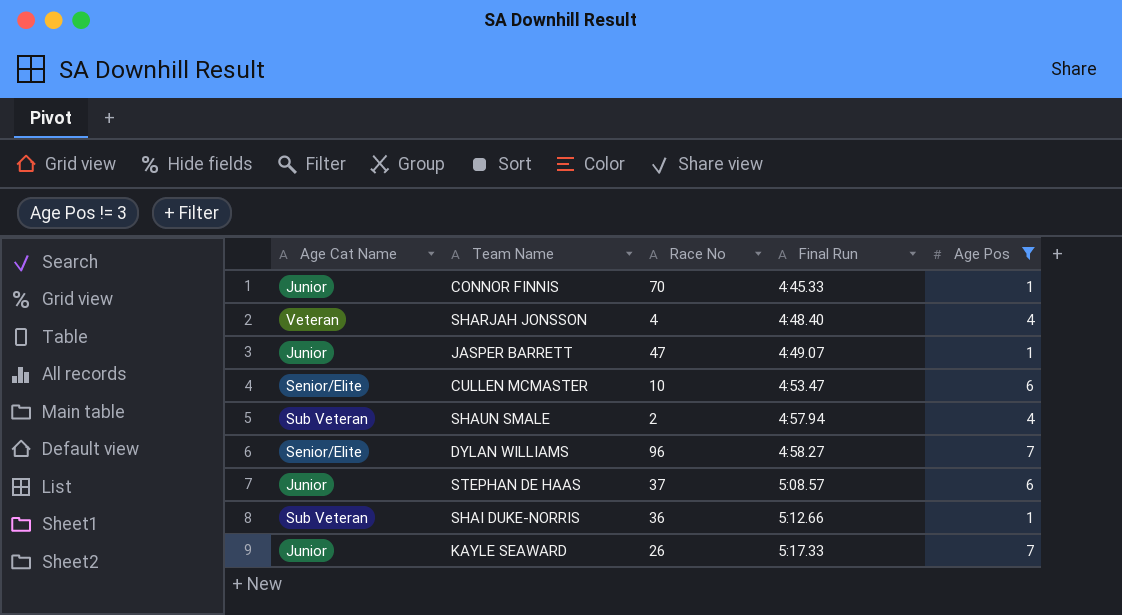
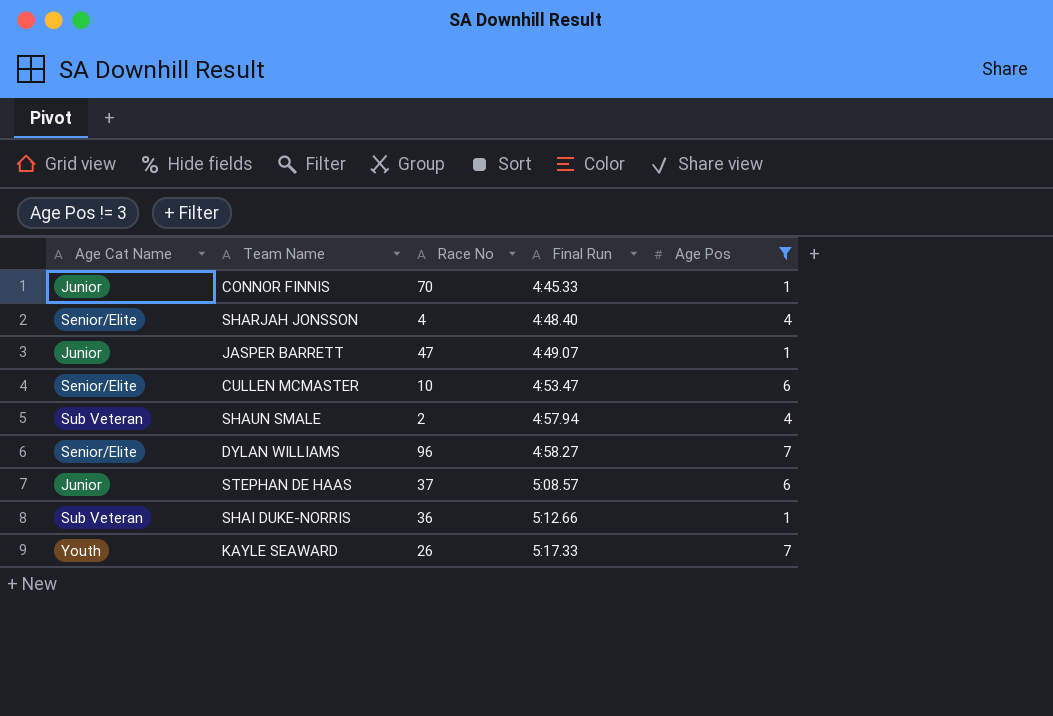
SHARJAH JONSSON | Age Cat Name: Veteran -> Senior/Elite
KAYLE SEAWARD | Age Cat Name: Junior -> Youth

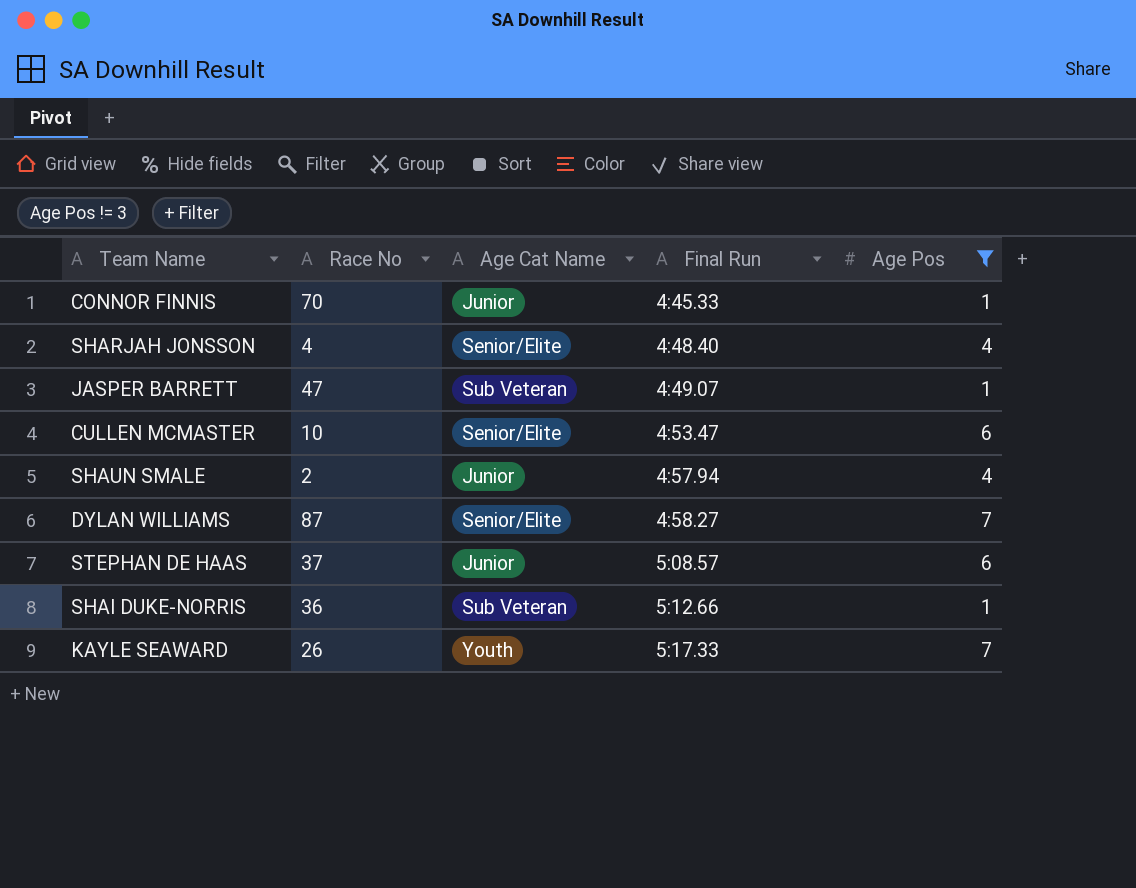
column Age Cat Name | position: 1 -> 3
JASPER BARRETT | Age Cat Name: Junior -> Sub Veteran
SHAUN SMALE | Age Cat Name: Sub Veteran -> Junior
DYLAN WILLIAMS | Race No: 96 -> 87

